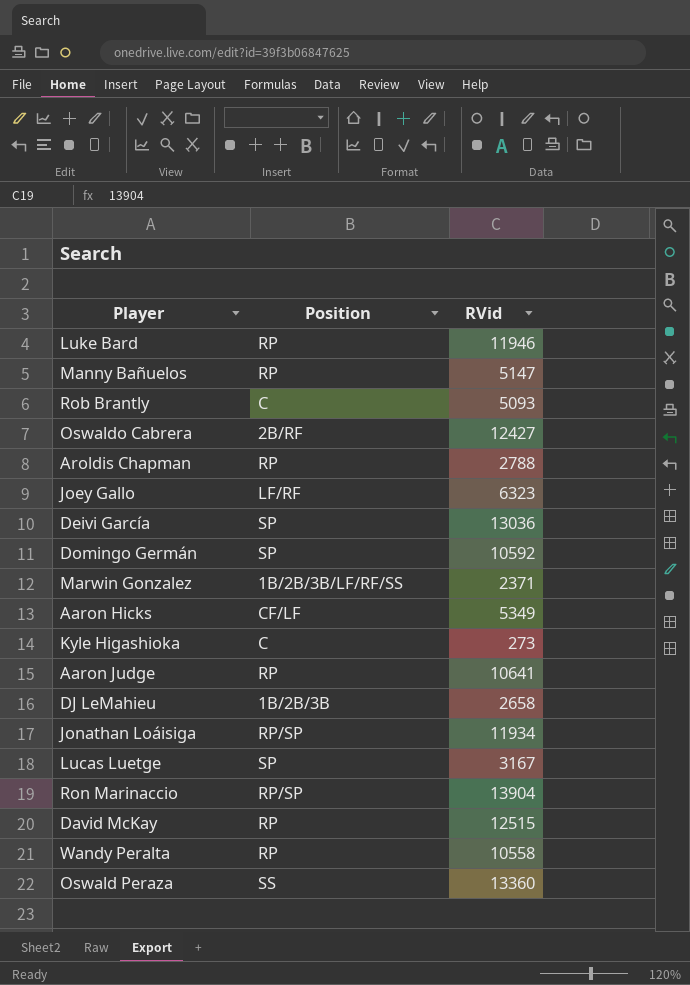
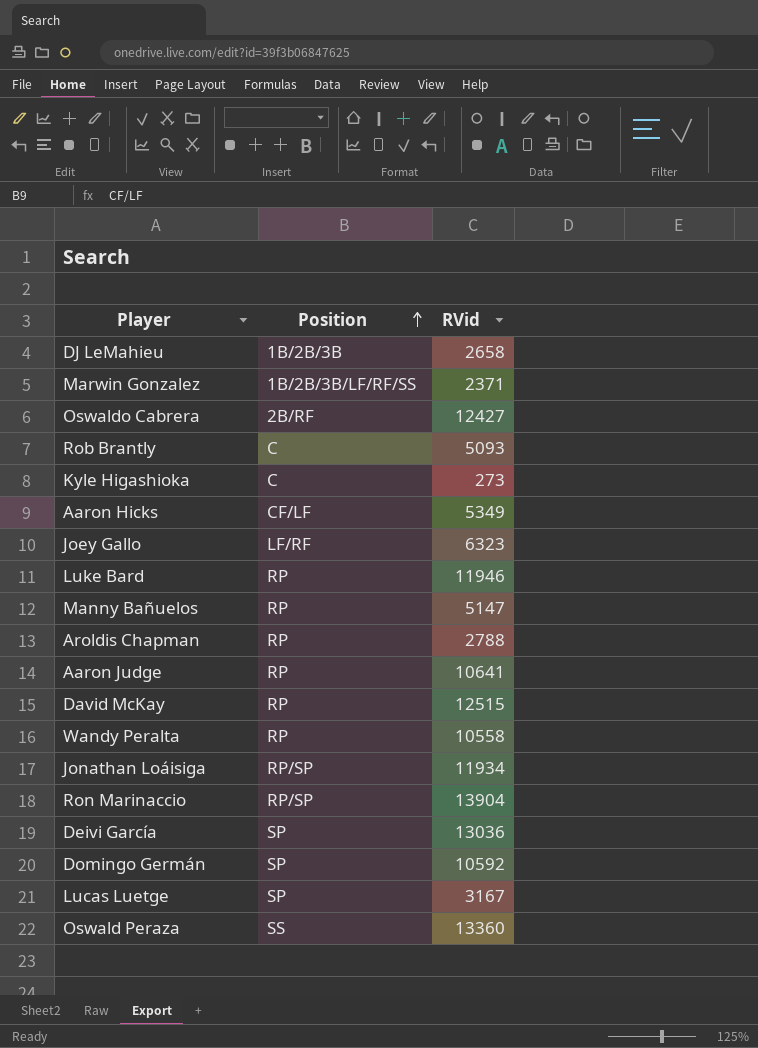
row order: none -> Position ascending

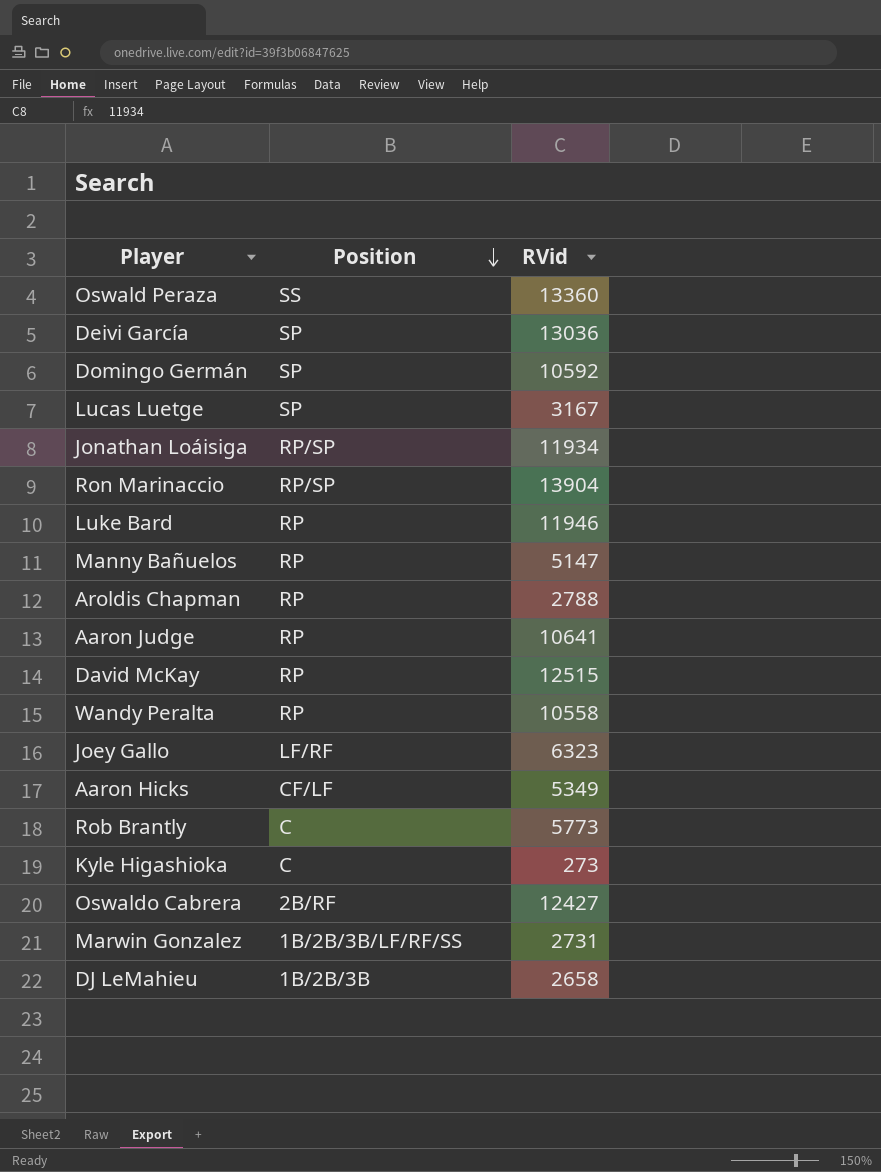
row order: Position ascending -> Position descending
Rob Brantly | RVid: 5093 -> 5773
Marwin Gonzalez | RVid: 2371 -> 2731

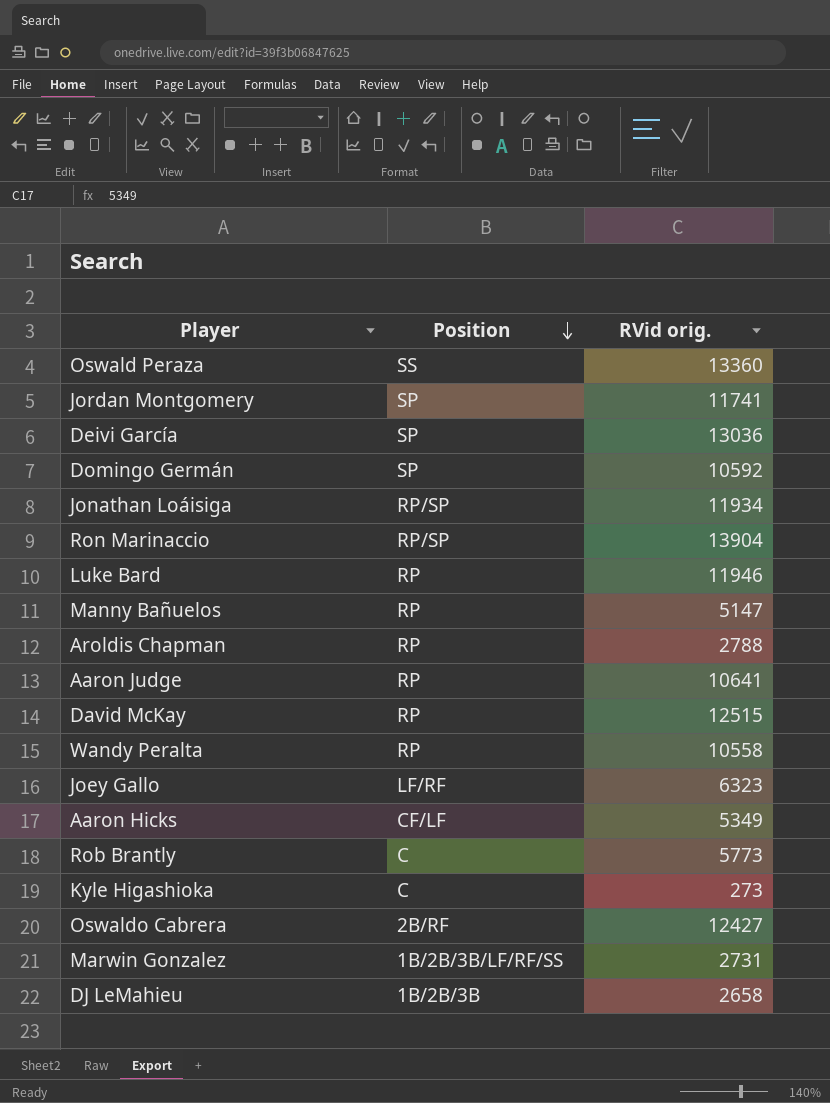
column name: RVid -> RVid orig.
row Lucas Luetge: SP | 3167 -> none
row Jordan Montgomery: none -> SP | 11741

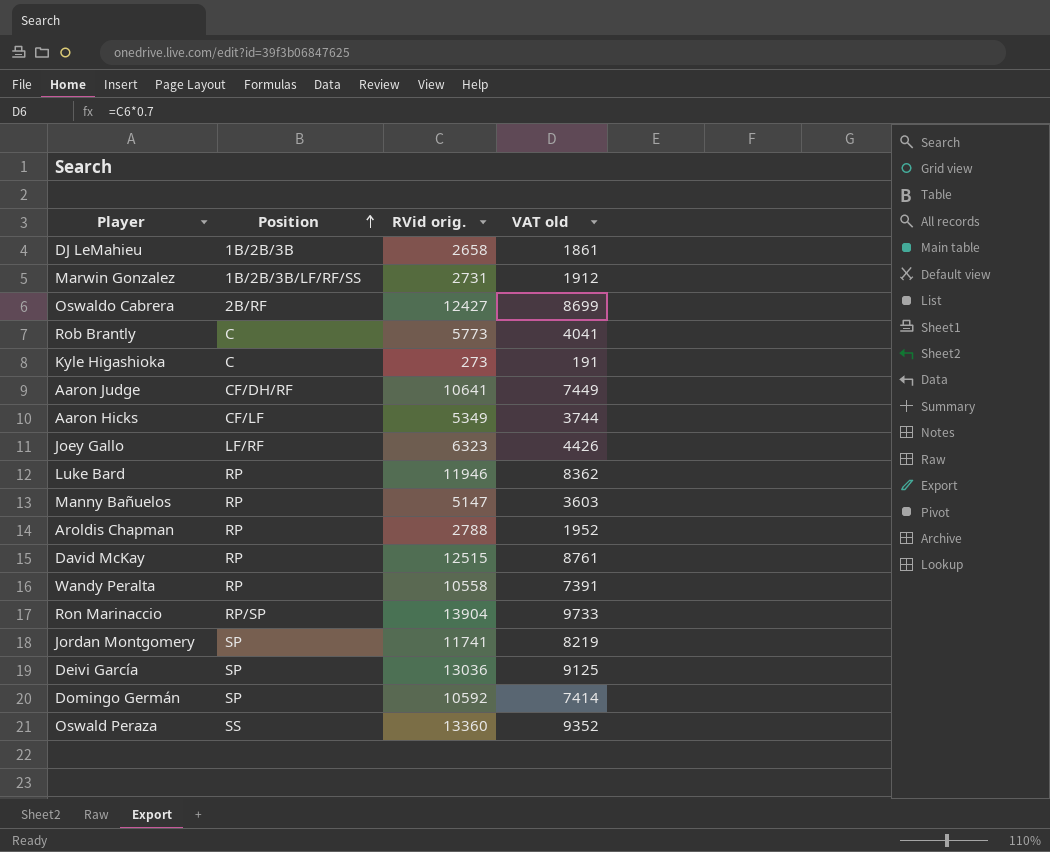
row order: Position descending -> Position ascending
column VAT old | formula: none -> [RVid orig.] * 0.7
row Jonathan Loáisiga: RP/SP | 11934 -> none
Aaron Judge | Position: RP -> CF/DH/RF

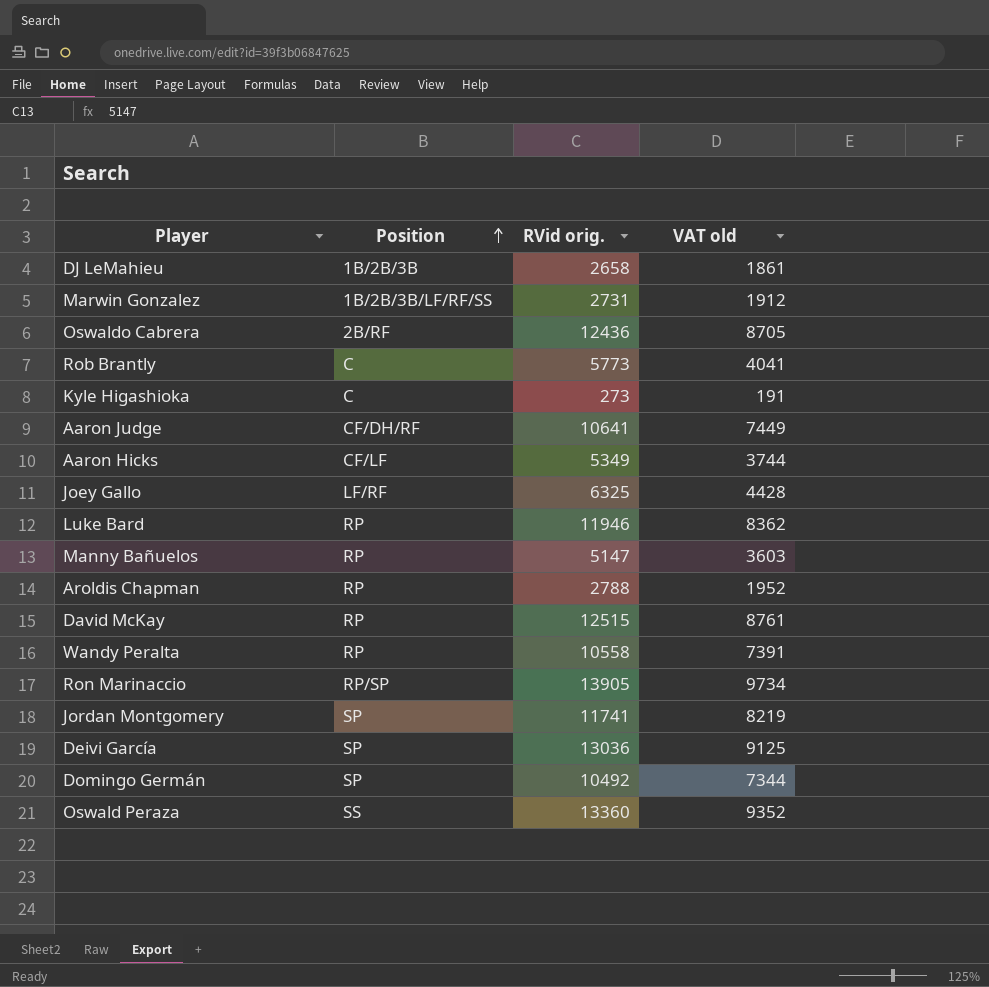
Oswaldo Cabrera | RVid orig.: 12427 -> 12436
Oswaldo Cabrera | VAT old: 8699 -> 8705
Joey Gallo | RVid orig.: 6323 -> 6325
Joey Gallo | VAT old: 4426 -> 4428
Ron Marinaccio | RVid orig.: 13904 -> 13905
Ron Marinaccio | VAT old: 9733 -> 9734
Domingo Germán | RVid orig.: 10592 -> 10492
Domingo Germán | VAT old: 7414 -> 7344

